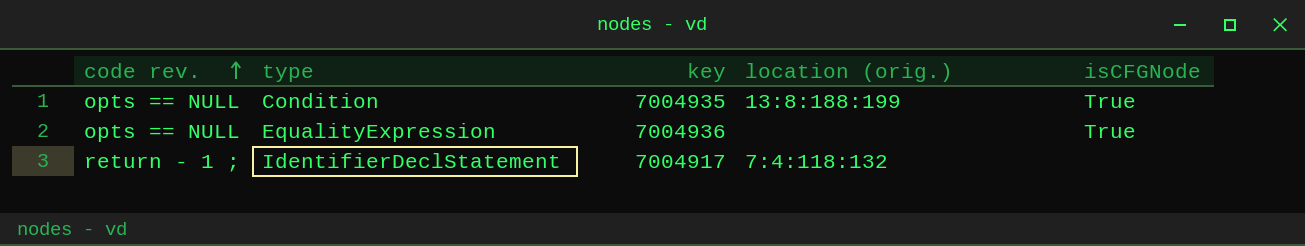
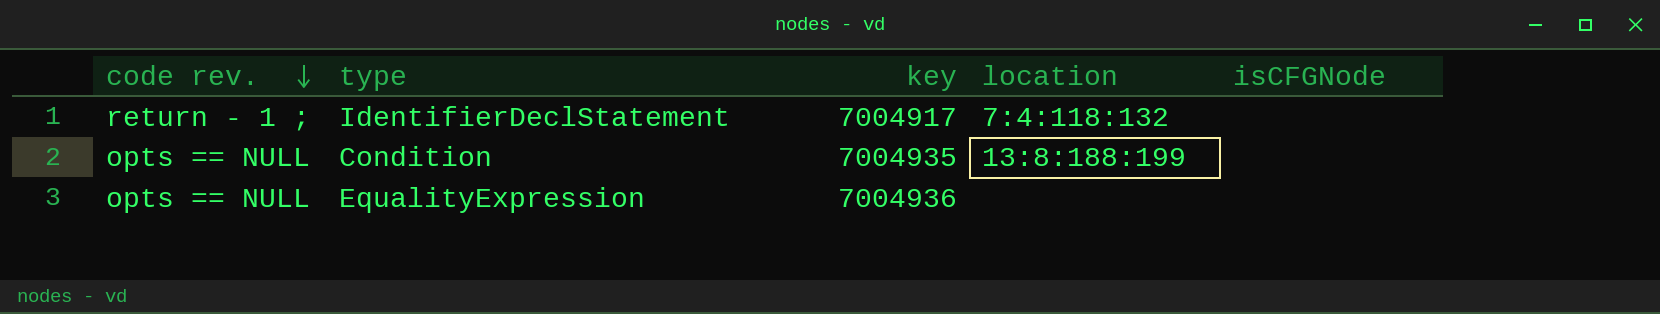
row order: code rev. ascending -> code rev. descending
column name: location (orig.) -> location
Condition | isCFGNode: True -> none
EqualityExpression | isCFGNode: True -> none

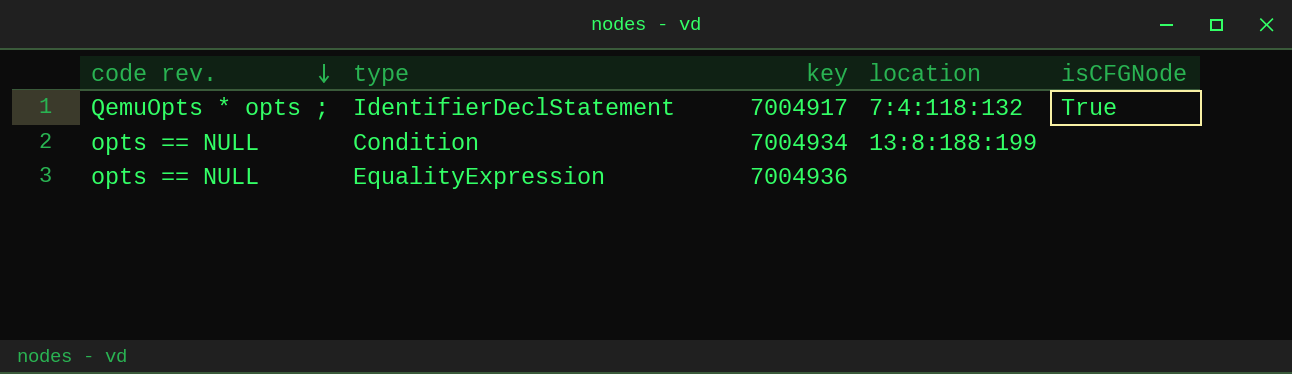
IdentifierDeclStatement | code rev.: return - 1 ; -> QemuOpts * opts ;
IdentifierDeclStatement | isCFGNode: none -> True
Condition | key: 7004935 -> 7004934

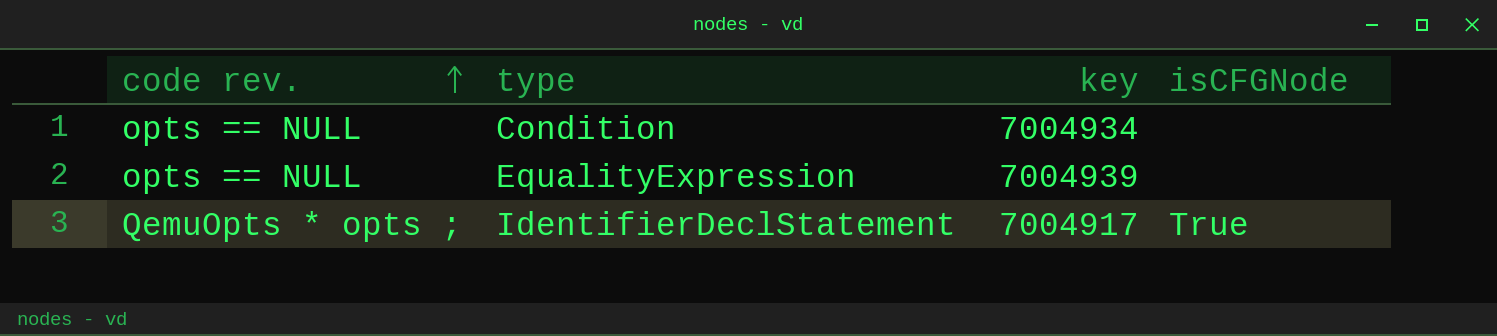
row order: code rev. descending -> code rev. ascending
column location | position: 4 -> none
EqualityExpression | key: 7004936 -> 7004939

